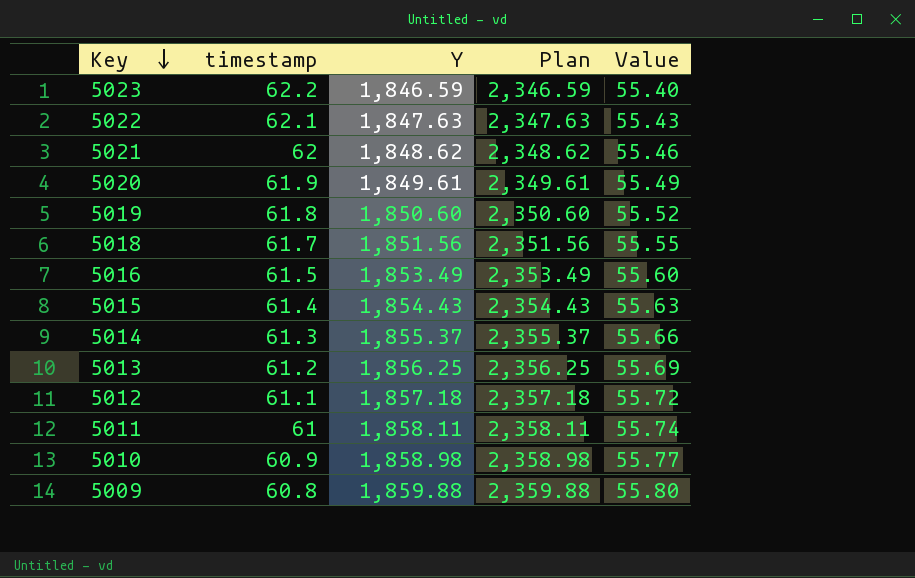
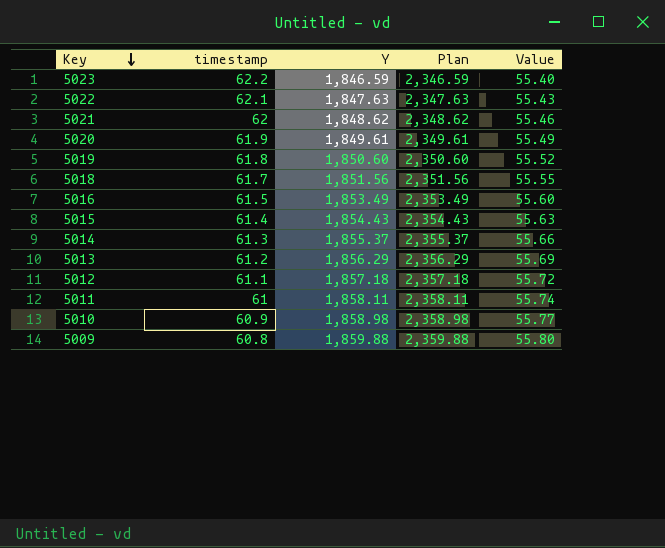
5013 | Y: 1,856.25 -> 1,856.29
5013 | Plan: 2,356.25 -> 2,356.29

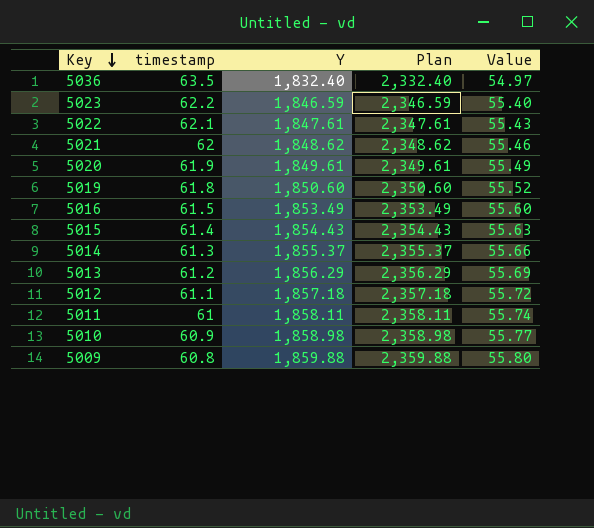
row 5018: 61.7 | 1,851.56 | 2,351.56 | 55.55 -> none
row 5036: none -> 63.5 | 1,832.40 | 2,332.40 | 54.97
5022 | Y: 1,847.63 -> 1,847.61
5022 | Plan: 2,347.63 -> 2,347.61

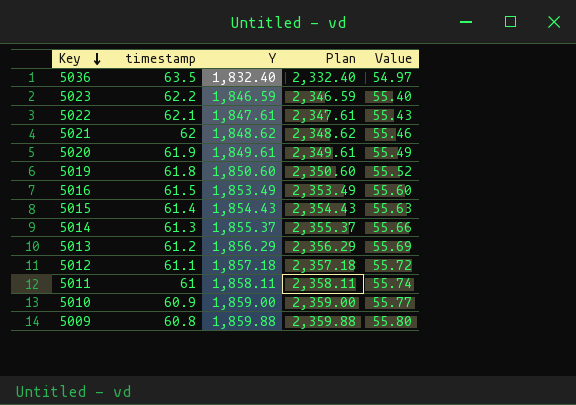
5010 | Y: 1,858.98 -> 1,859.00
5010 | Plan: 2,358.98 -> 2,359.00

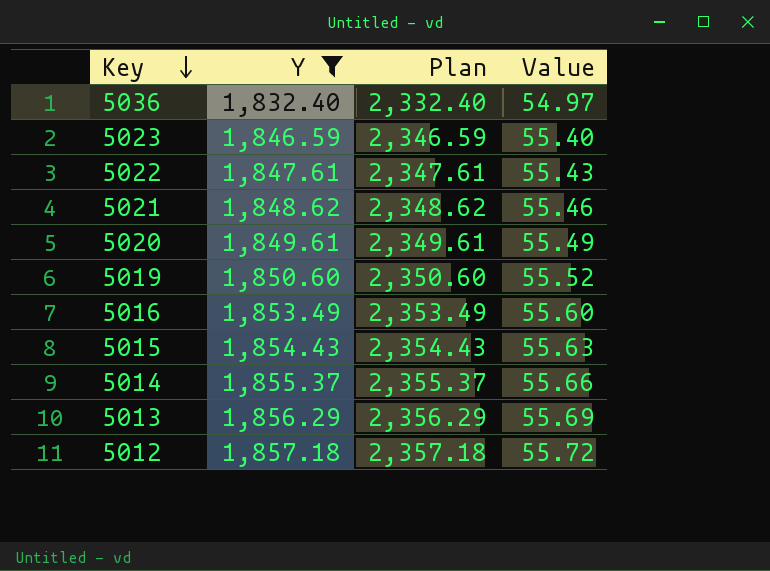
filter: none -> Y <= 1,857.18
column timestamp | position: 2 -> none

